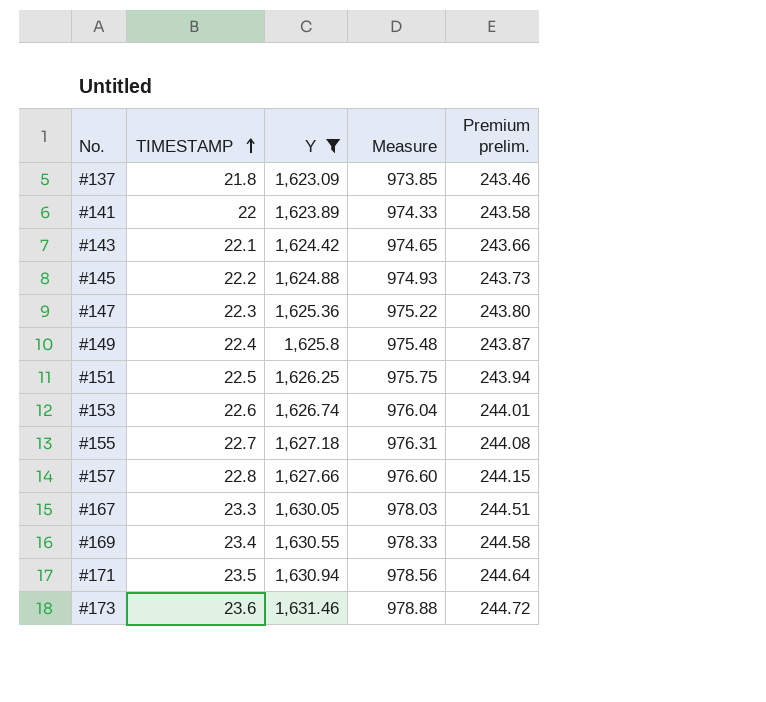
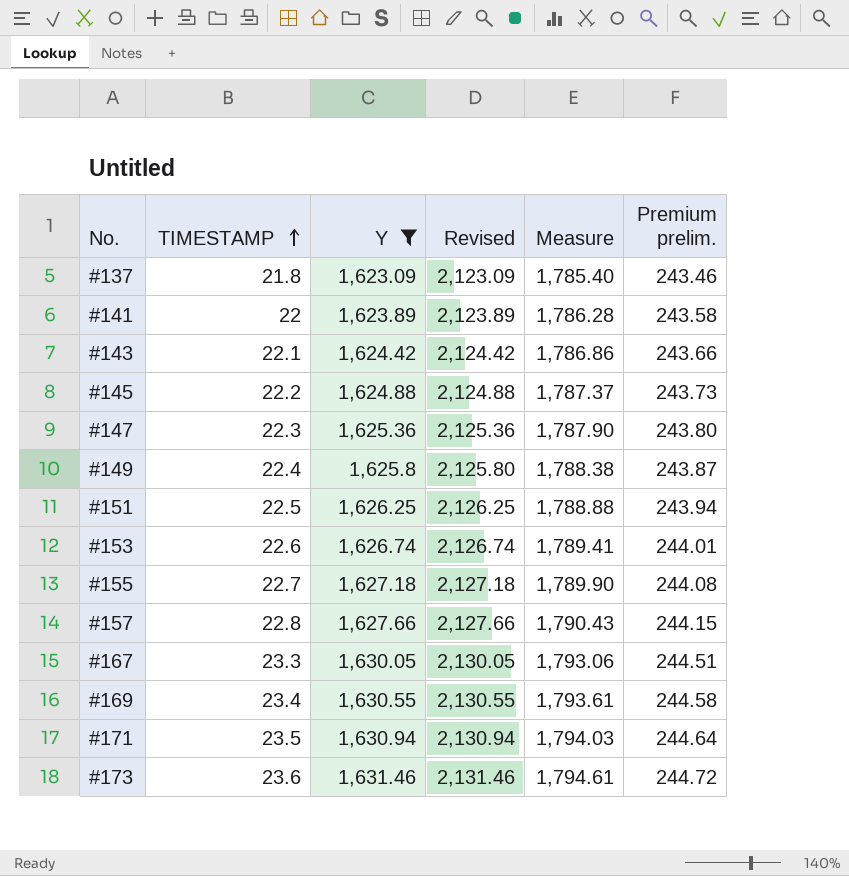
column Revised | formula: none -> [Y] + 500
column Measure | formula: [Y] * 0.6 -> [Y] * 1.1

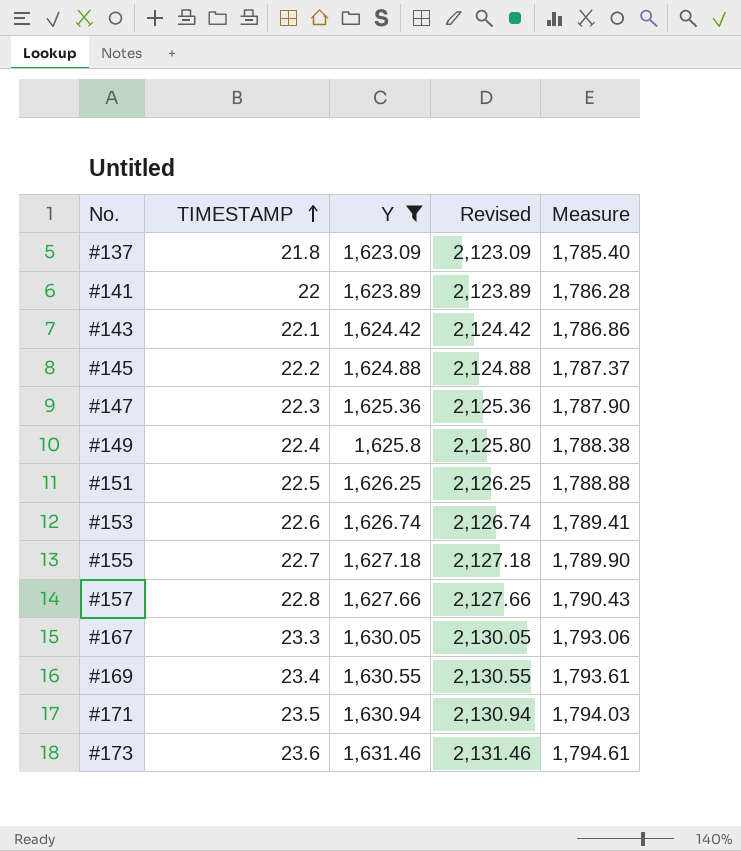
column Premium prelim. | formula: [Y] * 0.15 -> none

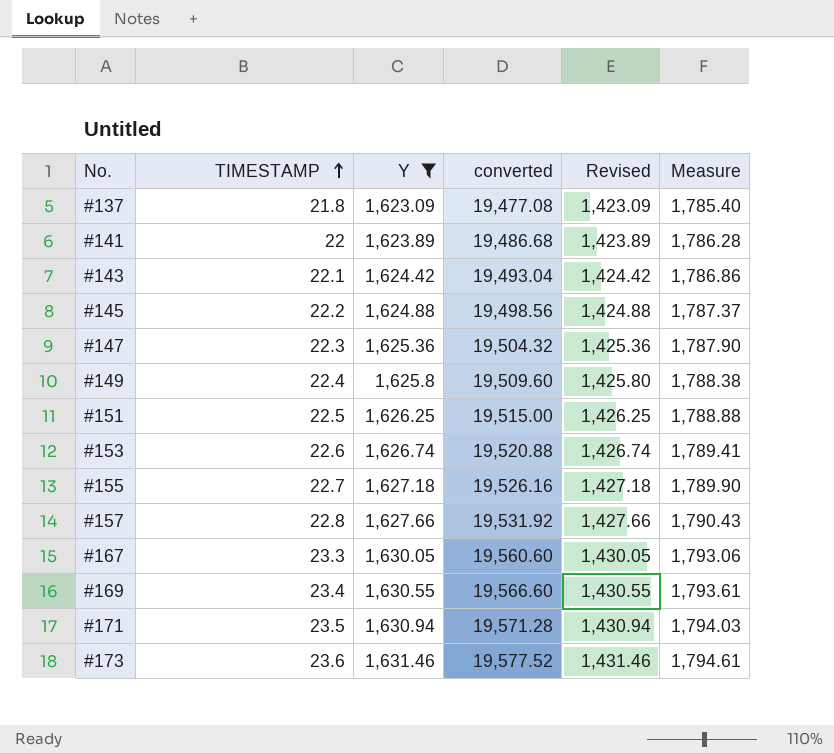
column converted | formula: none -> [Y] * 12
column Revised | formula: [Y] + 500 -> [Y] - 200

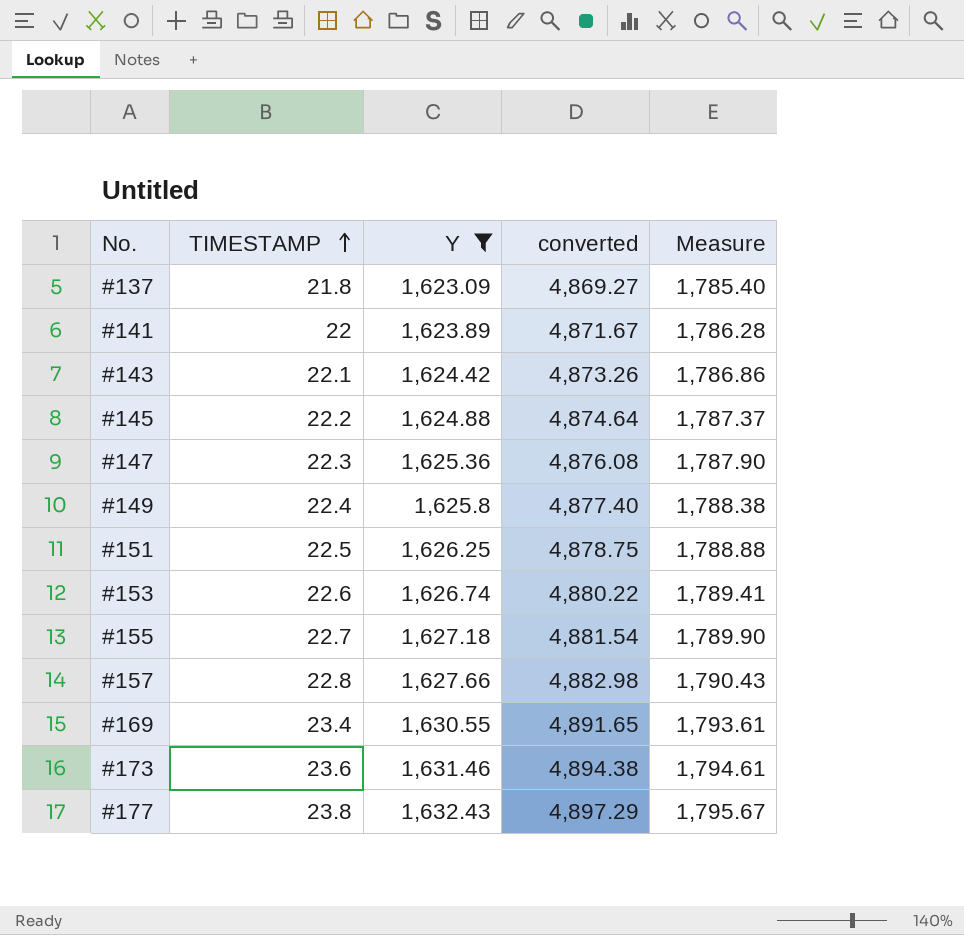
column Revised | formula: [Y] - 200 -> none
column converted | formula: [Y] * 12 -> [Y] * 3
row #167: 23.3 | 1,630.05 | 19,560.60 | 1,430.05 | 1,793.06 -> none
row #171: 23.5 | 1,630.94 | 19,571.28 | 1,430.94 | 1,794.03 -> none
row #177: none -> 23.8 | 1,632.43 | 4,897.29 | 1,795.67

